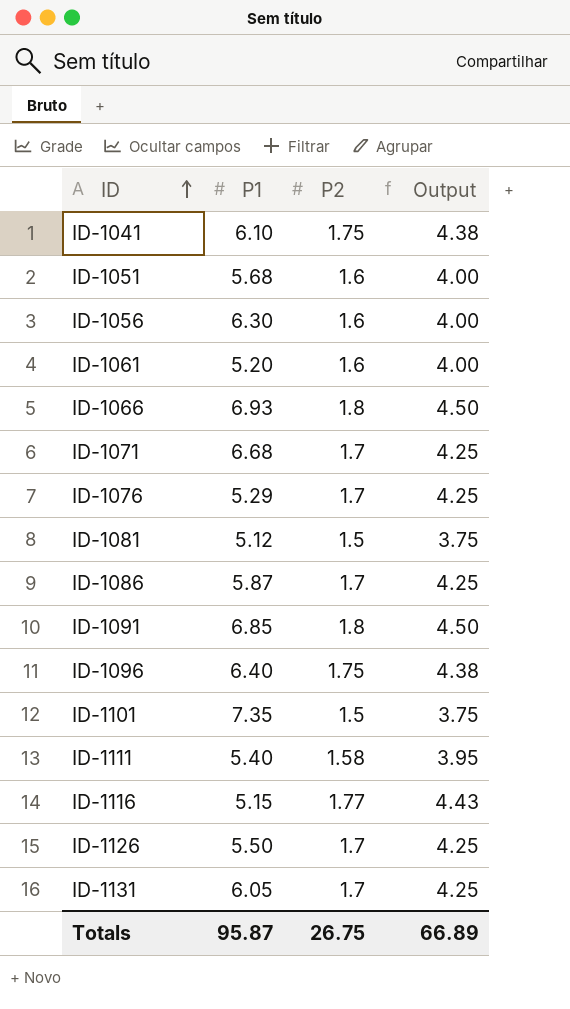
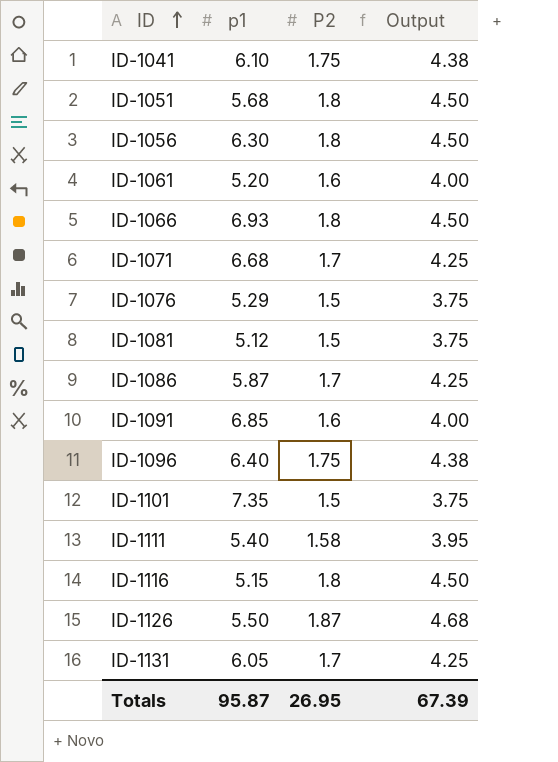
column name: P1 -> p1
ID-1051 | P2: 1.6 -> 1.8
ID-1051 | Output: 4.00 -> 4.50
ID-1056 | P2: 1.6 -> 1.8
ID-1056 | Output: 4.00 -> 4.50
ID-1076 | P2: 1.7 -> 1.5
ID-1076 | Output: 4.25 -> 3.75
ID-1091 | P2: 1.8 -> 1.6
ID-1091 | Output: 4.50 -> 4.00
ID-1116 | P2: 1.77 -> 1.8
ID-1116 | Output: 4.43 -> 4.50
ID-1126 | P2: 1.7 -> 1.87
ID-1126 | Output: 4.25 -> 4.68
Totals | P2: 26.75 -> 26.95
Totals | Output: 66.89 -> 67.39

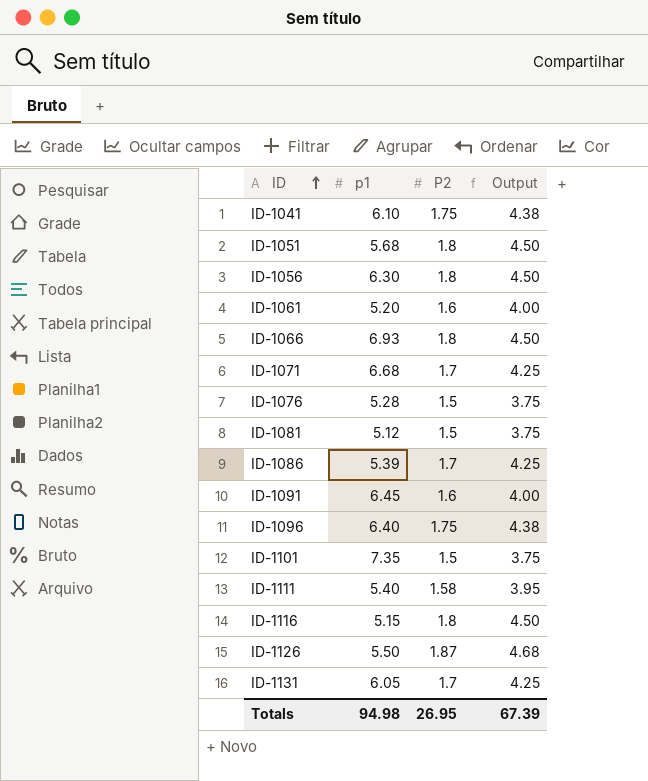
ID-1076 | p1: 5.29 -> 5.28
ID-1086 | p1: 5.87 -> 5.39
ID-1091 | p1: 6.85 -> 6.45
Totals | p1: 95.87 -> 94.98

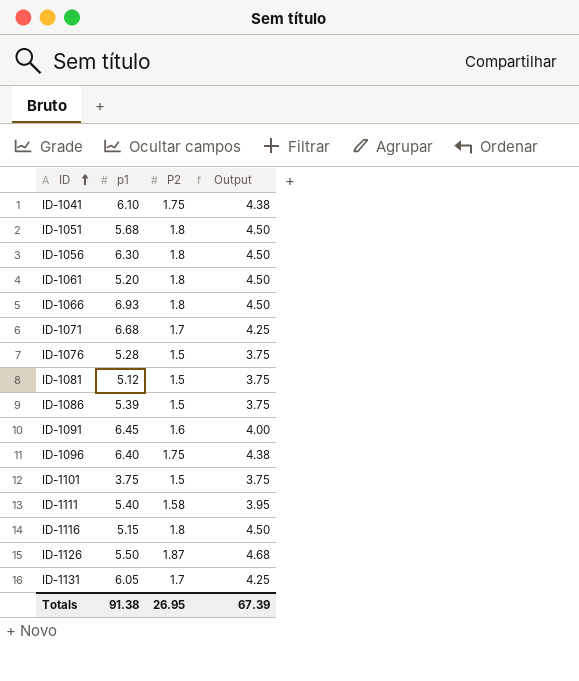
ID-1061 | P2: 1.6 -> 1.8
ID-1061 | Output: 4.00 -> 4.50
ID-1086 | P2: 1.7 -> 1.5
ID-1086 | Output: 4.25 -> 3.75
ID-1101 | p1: 7.35 -> 3.75
Totals | p1: 94.98 -> 91.38

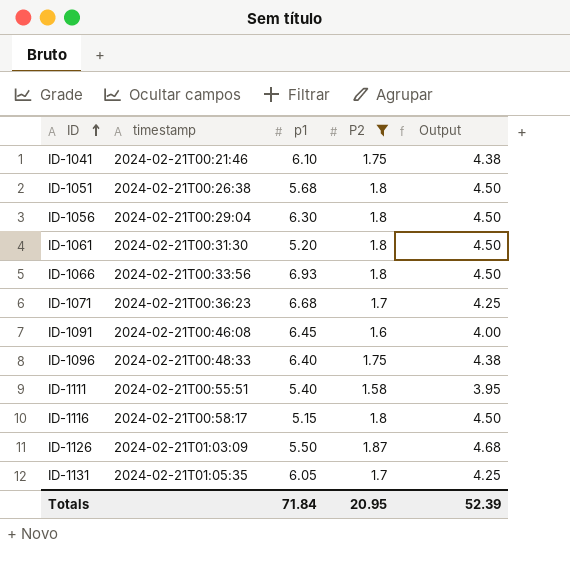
filter: none -> P2 != 1.5
column timestamp | position: none -> 2
Totals | p1: 91.38 -> 71.84
Totals | P2: 26.95 -> 20.95
Totals | Output: 67.39 -> 52.39

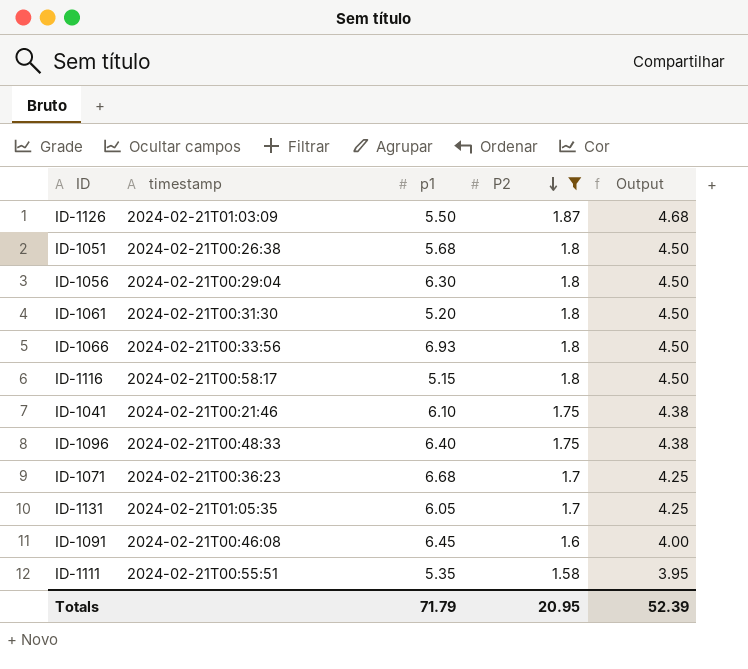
row order: ID ascending -> P2 descending
ID-1111 | p1: 5.40 -> 5.35
Totals | p1: 71.84 -> 71.79

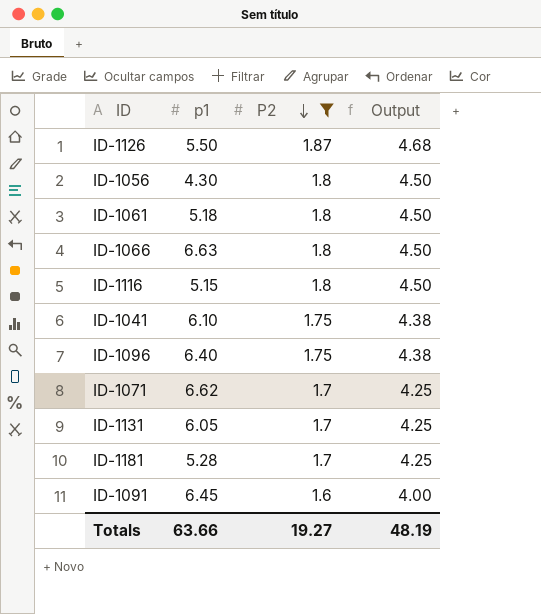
column timestamp | position: 2 -> none
row ID-1051: 2024-02-21T00:26:38 | 5.68 | 1.8 | 4.50 -> none
row ID-1111: 2024-02-21T00:55:51 | 5.35 | 1.58 | 3.95 -> none
ID-1056 | p1: 6.30 -> 4.30
ID-1061 | p1: 5.20 -> 5.18
ID-1066 | p1: 6.93 -> 6.63
ID-1071 | p1: 6.68 -> 6.62
row ID-1181: none -> 5.28 | 1.7 | 4.25
Totals | p1: 71.79 -> 63.66
Totals | P2: 20.95 -> 19.27
Totals | Output: 52.39 -> 48.19

